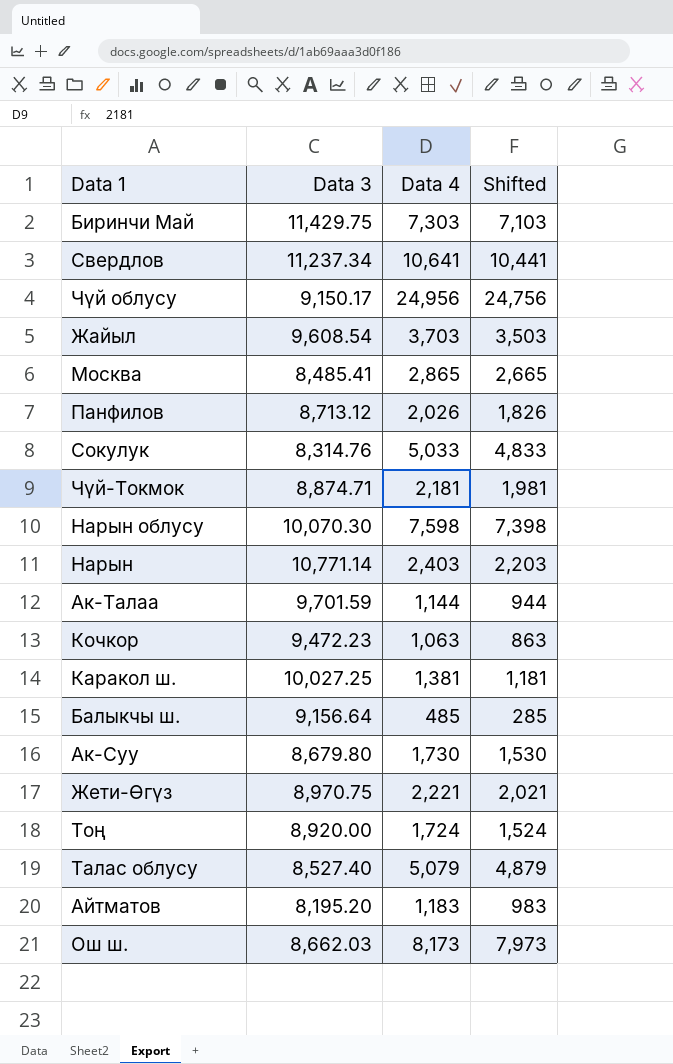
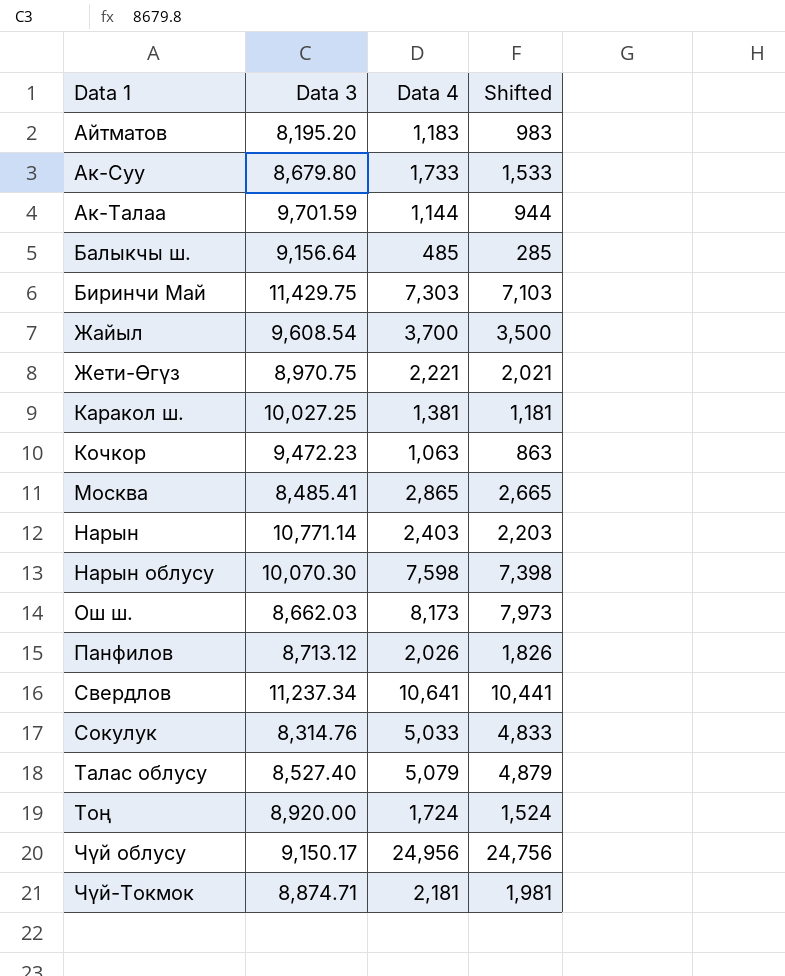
row order: none -> Data 1 ascending
Ак-Суу | Data 4: 1,730 -> 1,733
Ак-Суу | Shifted: 1,530 -> 1,533
Жайыл | Data 4: 3,703 -> 3,700
Жайыл | Shifted: 3,503 -> 3,500

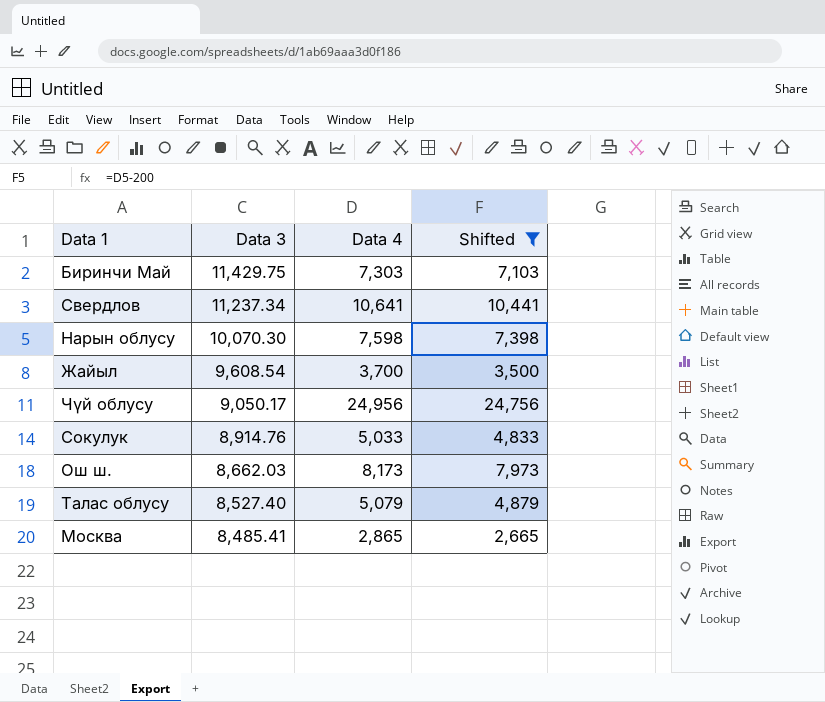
filter: none -> Shifted >= 2,665
row order: Data 1 ascending -> Data 3 descending
Чүй облусу | Data 3: 9,150.17 -> 9,050.17
Сокулук | Data 3: 8,314.76 -> 8,914.76

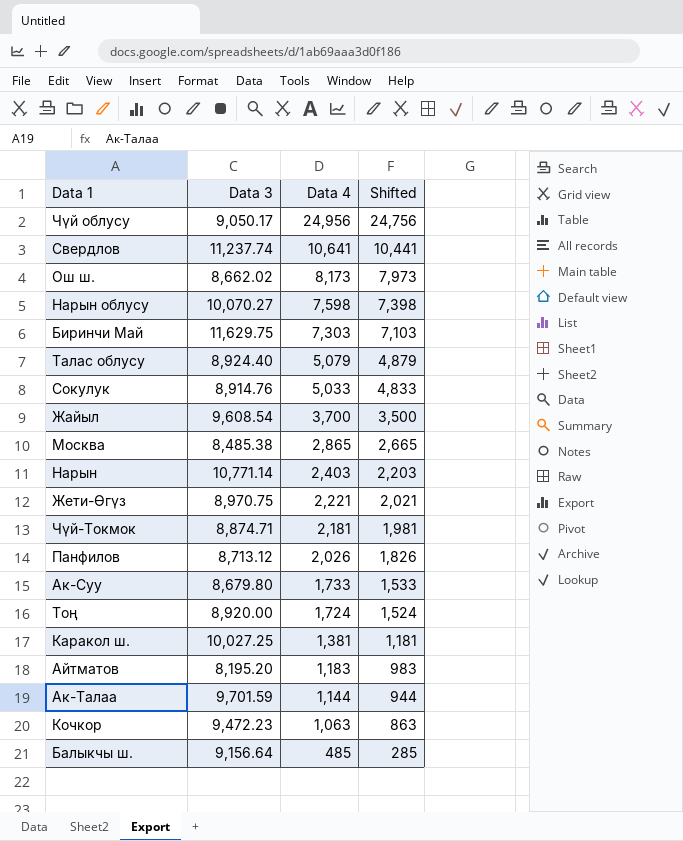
filter: Shifted >= 2,665 -> none
row order: Data 3 descending -> Data 4 descending
Свердлов | Data 3: 11,237.34 -> 11,237.74
Ош ш. | Data 3: 8,662.03 -> 8,662.02
Нарын облусу | Data 3: 10,070.30 -> 10,070.27
Биринчи Май | Data 3: 11,429.75 -> 11,629.75
Талас облусу | Data 3: 8,527.40 -> 8,924.40
Москва | Data 3: 8,485.41 -> 8,485.38

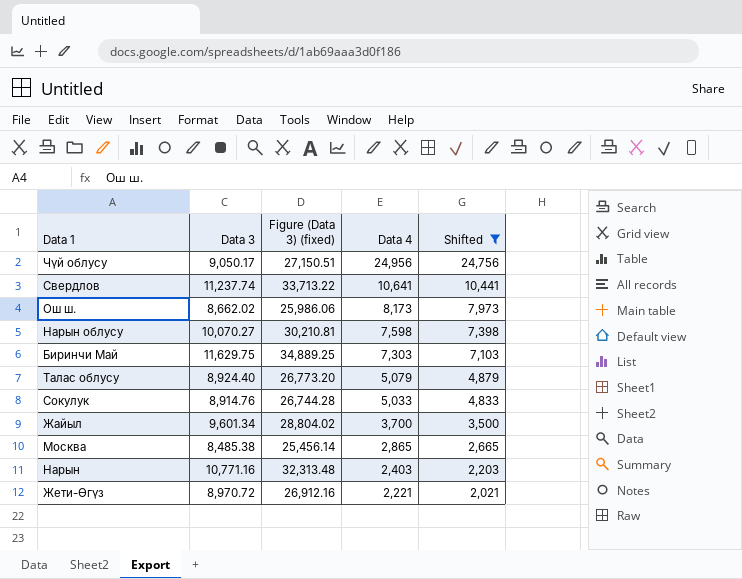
filter: none -> Shifted >= 2,021
column Figure (Data 3) (fixed) | formula: none -> [Data 3] * 3
Жайыл | Data 3: 9,608.54 -> 9,601.34
Нарын | Data 3: 10,771.14 -> 10,771.16
Жети-Өгүз | Data 3: 8,970.75 -> 8,970.72

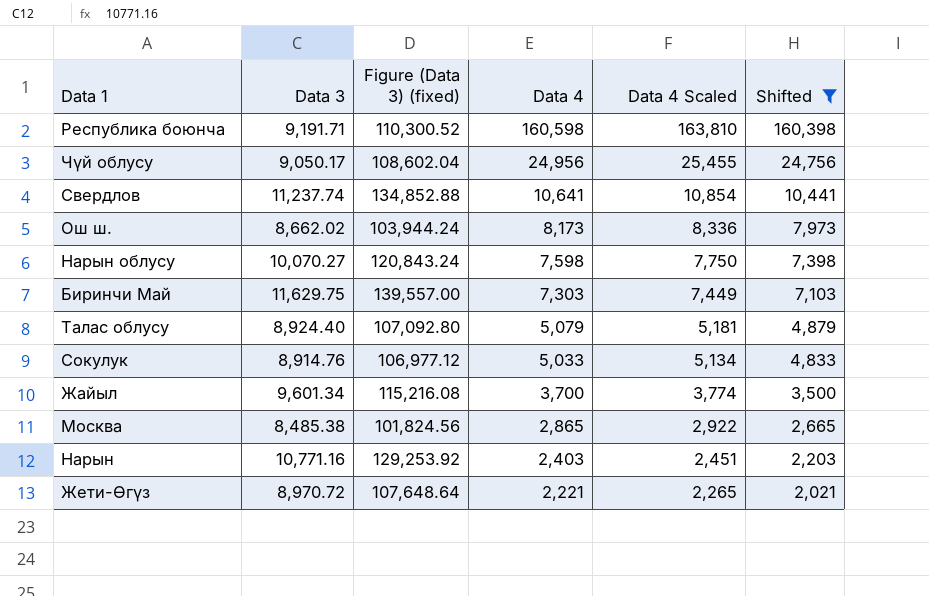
column Figure (Data 3) (fixed) | formula: [Data 3] * 3 -> [Data 3] * 12
column Data 4 Scaled | formula: none -> [Data 4] * 1.02
row Республика боюнча: none -> 9,191.71 | 110,300.52 | 160,598 | 163,810 | 160,398

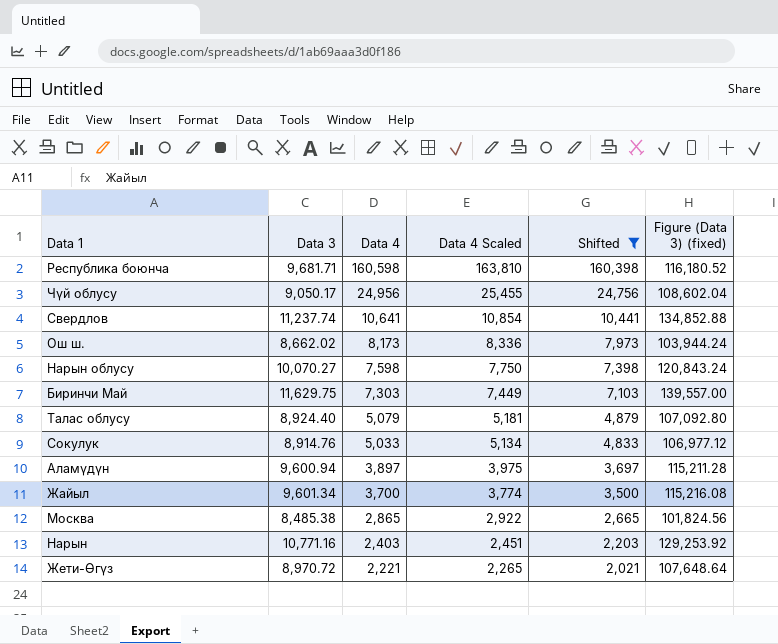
column Figure (Data 3) (fixed) | position: 3 -> 6
Республика боюнча | Data 3: 9,191.71 -> 9,681.71
Республика боюнча | Figure (Data 3) (fixed): 110,300.52 -> 116,180.52
row Аламүдүн: none -> 9,600.94 | 3,897 | 3,975 | 3,697 | 115,211.28

